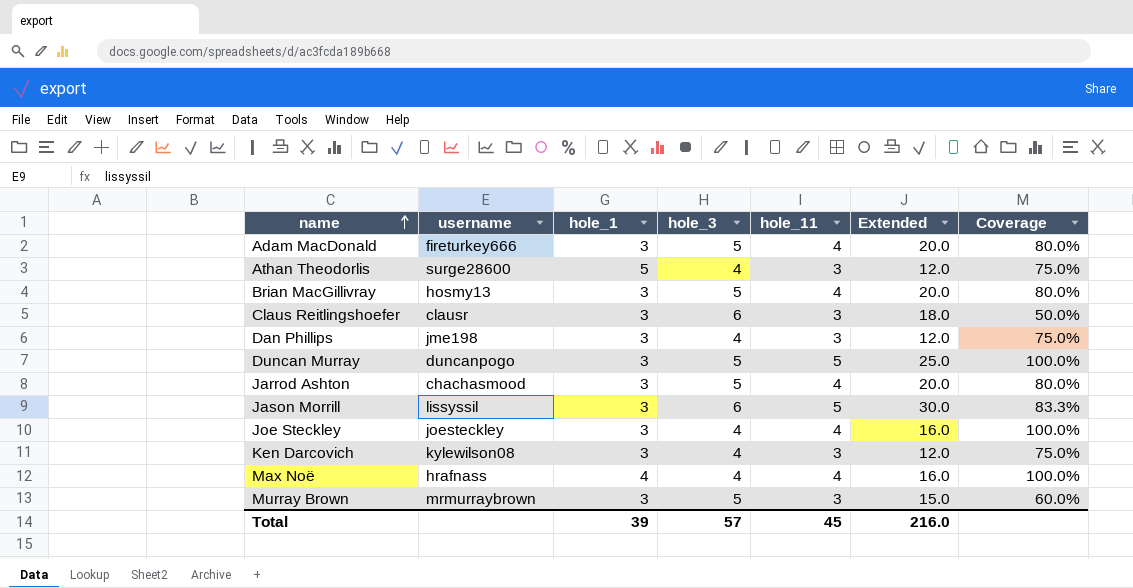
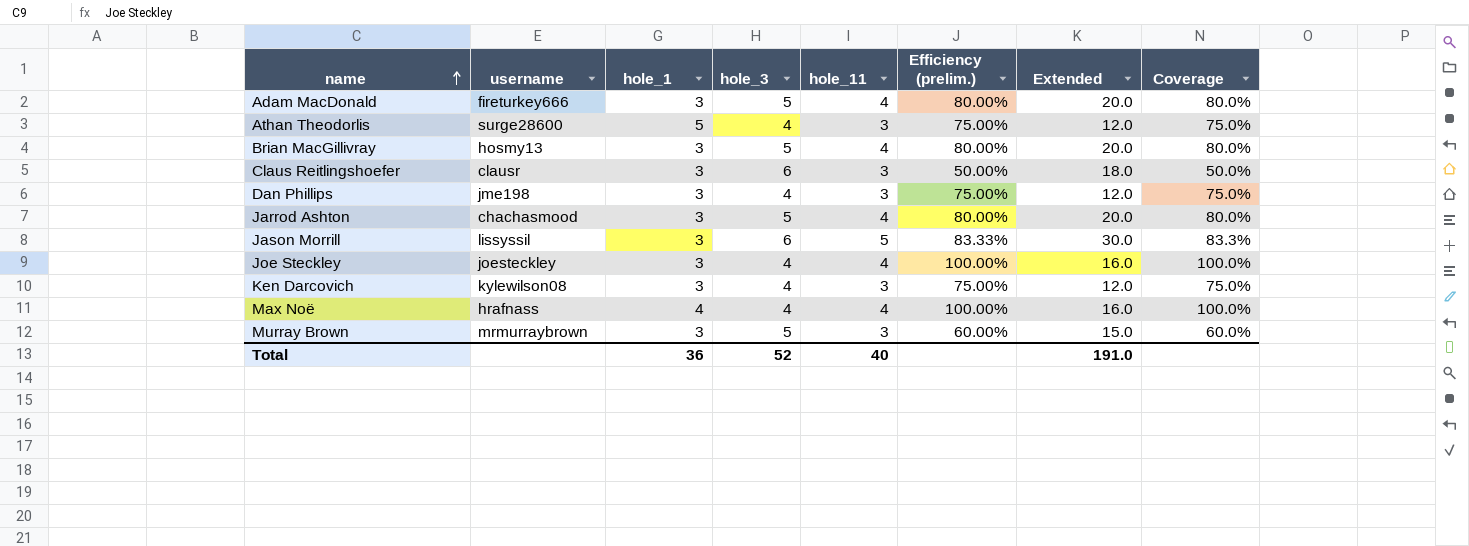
column Efficiency (prelim.) | formula: none -> [hole_11] / [hole_3]
row Duncan Murray: duncanpogo | 3 | 5 | 5 | 25.0 | 100.0% -> none
Total | hole_1: 39 -> 36
Total | hole_3: 57 -> 52
Total | hole_11: 45 -> 40
Total | Extended: 216.0 -> 191.0

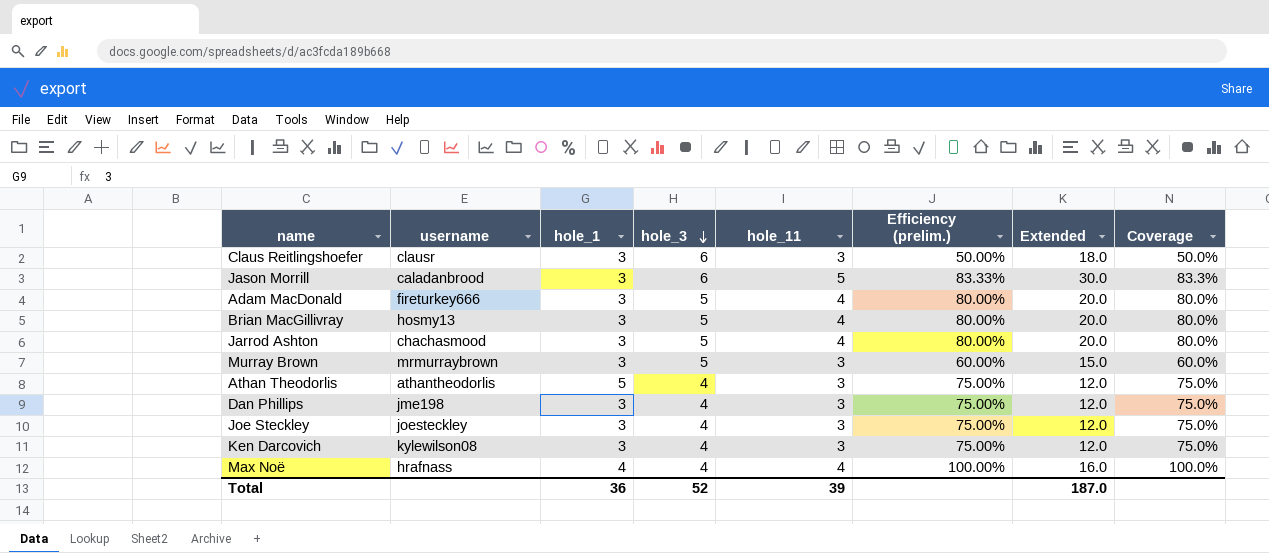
row order: name ascending -> hole_3 descending
Jason Morrill | username: lissyssil -> caladanbrood
Athan Theodorlis | username: surge28600 -> athantheodorlis
Joe Steckley | hole_11: 4 -> 3
Joe Steckley | Efficiency (prelim.): 100.00% -> 75.00%
Joe Steckley | Extended: 16.0 -> 12.0
Joe Steckley | Coverage: 100.0% -> 75.0%
Total | hole_11: 40 -> 39
Total | Extended: 191.0 -> 187.0

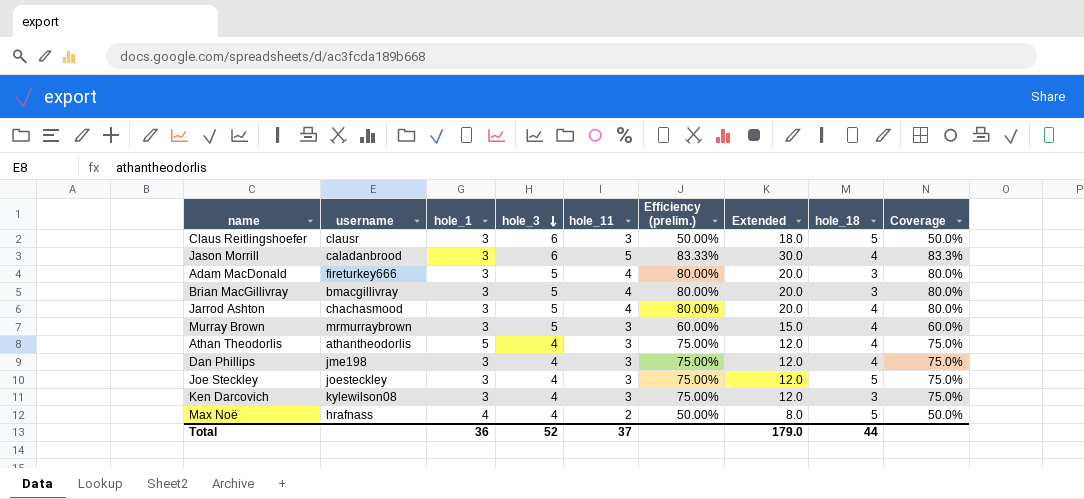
column hole_18 | position: none -> 8
Brian MacGillivray | username: hosmy13 -> bmacgillivray
Max Noë | hole_11: 4 -> 2
Max Noë | Efficiency (prelim.): 100.00% -> 50.00%
Max Noë | Extended: 16.0 -> 8.0
Max Noë | Coverage: 100.0% -> 50.0%
Total | hole_11: 39 -> 37
Total | Extended: 187.0 -> 179.0

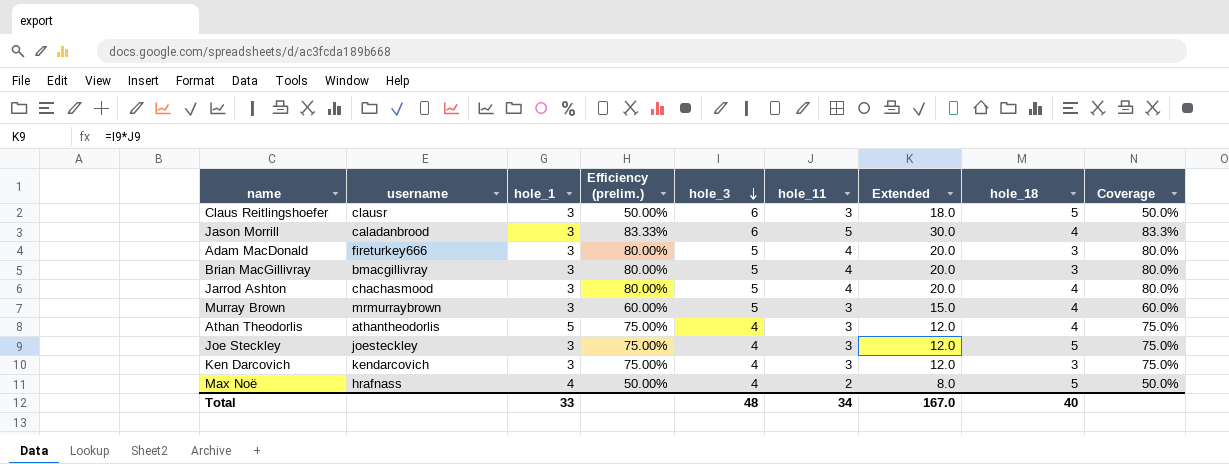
column Efficiency (prelim.) | position: 6 -> 4
row Dan Phillips: jme198 | 3 | 4 | 3 | 75.00% | 12.0 | 4 | 75.0% -> none
Ken Darcovich | username: kylewilson08 -> kendarcovich
Total | hole_1: 36 -> 33
Total | hole_3: 52 -> 48
Total | hole_11: 37 -> 34
Total | Extended: 179.0 -> 167.0
Total | hole_18: 44 -> 40

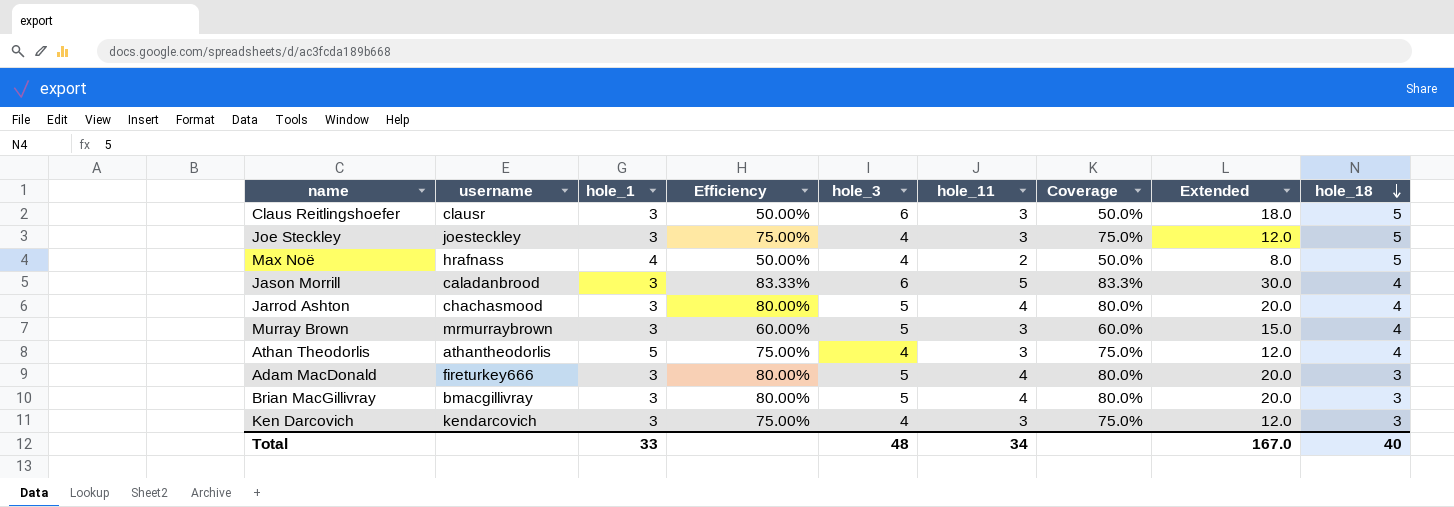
row order: hole_3 descending -> hole_18 descending
column name: Efficiency (prelim.) -> Efficiency
column Coverage | position: 9 -> 7

